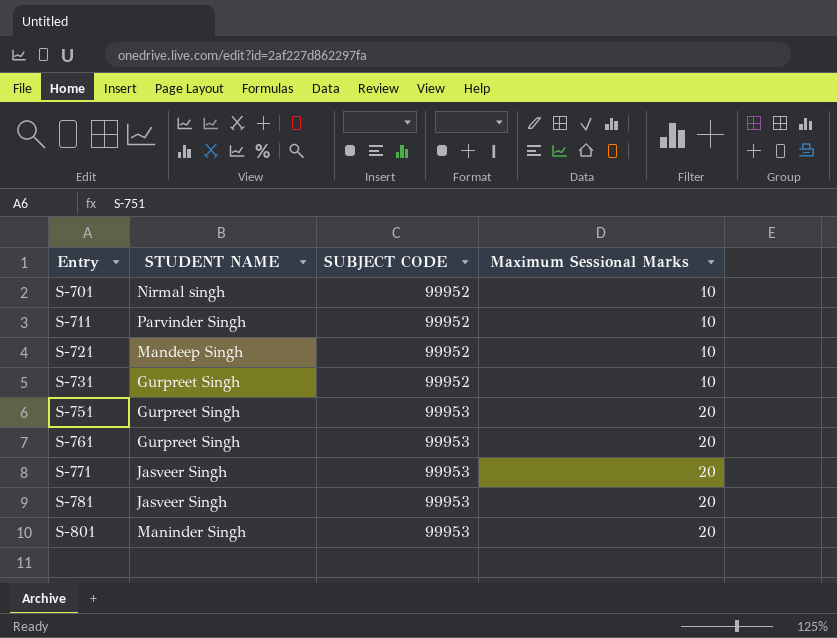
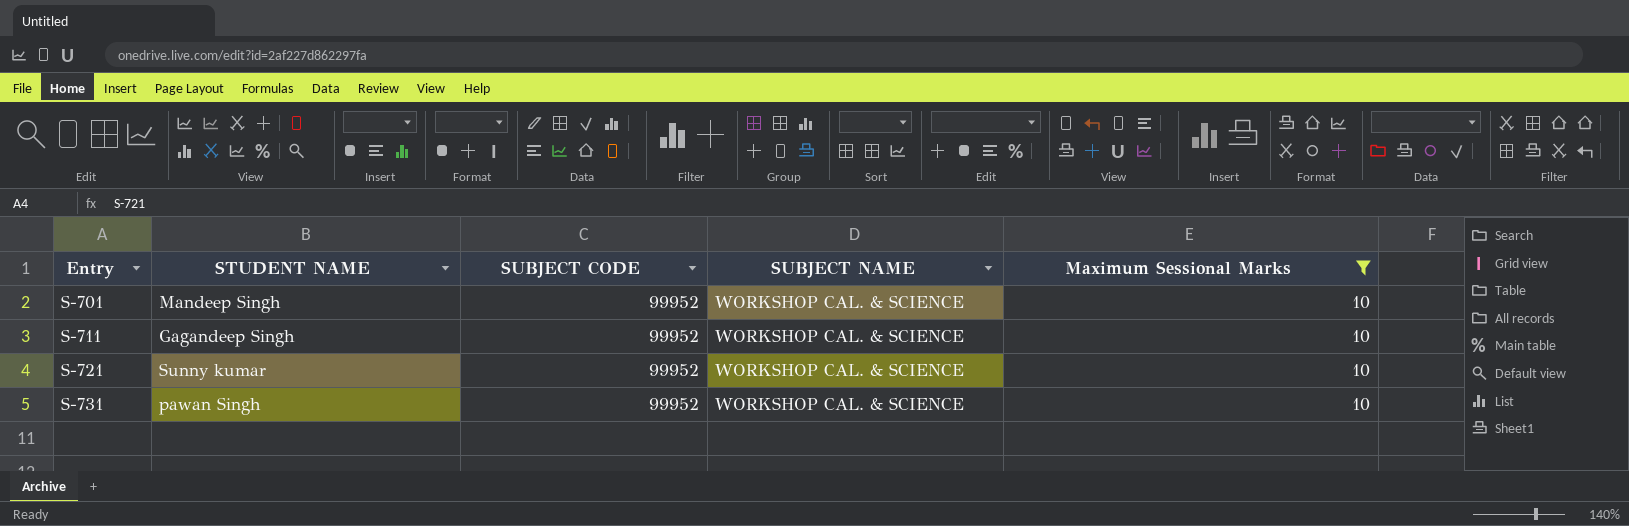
filter: none -> Maximum Sessional Marks = 10
column SUBJECT NAME | position: none -> 4
S-701 | STUDENT NAME: Nirmal singh -> Mandeep Singh
S-711 | STUDENT NAME: Parvinder Singh -> Gagandeep Singh
S-721 | STUDENT NAME: Mandeep Singh -> Sunny kumar
S-731 | STUDENT NAME: Gurpreet Singh -> pawan Singh

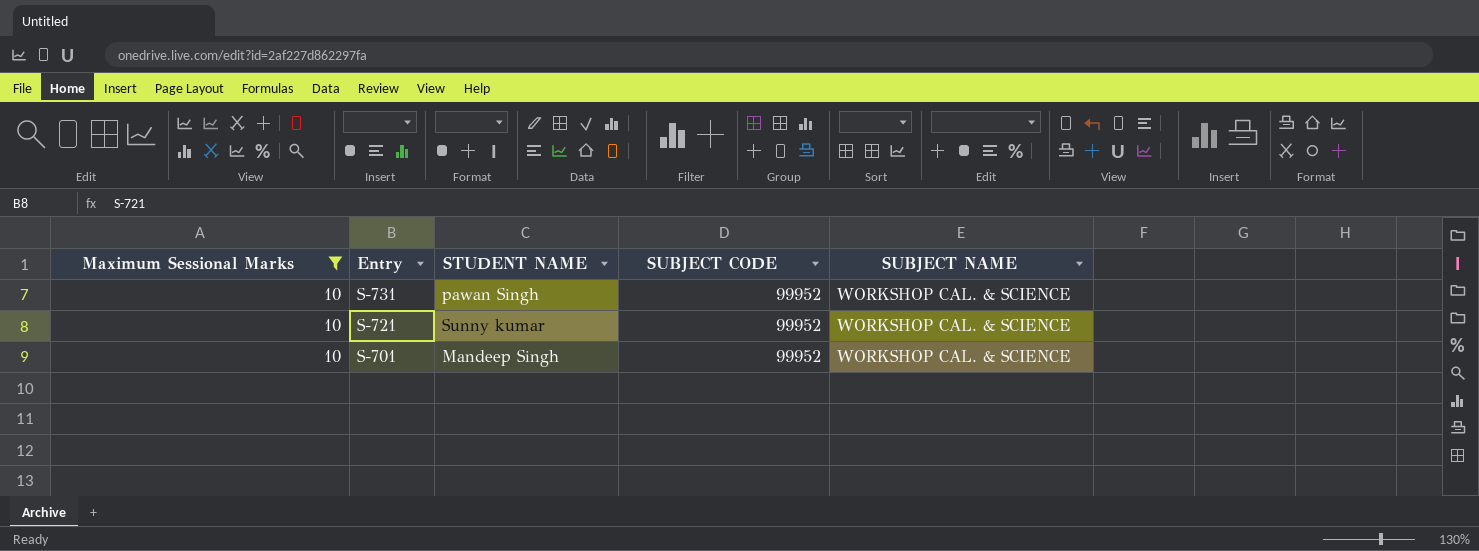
row order: Entry ascending -> Entry descending
column Maximum Sessional Marks | position: 5 -> 1
row S-711: Gagandeep Singh | 99952 | WORKSHOP CAL. & SCIENCE | 10 -> none

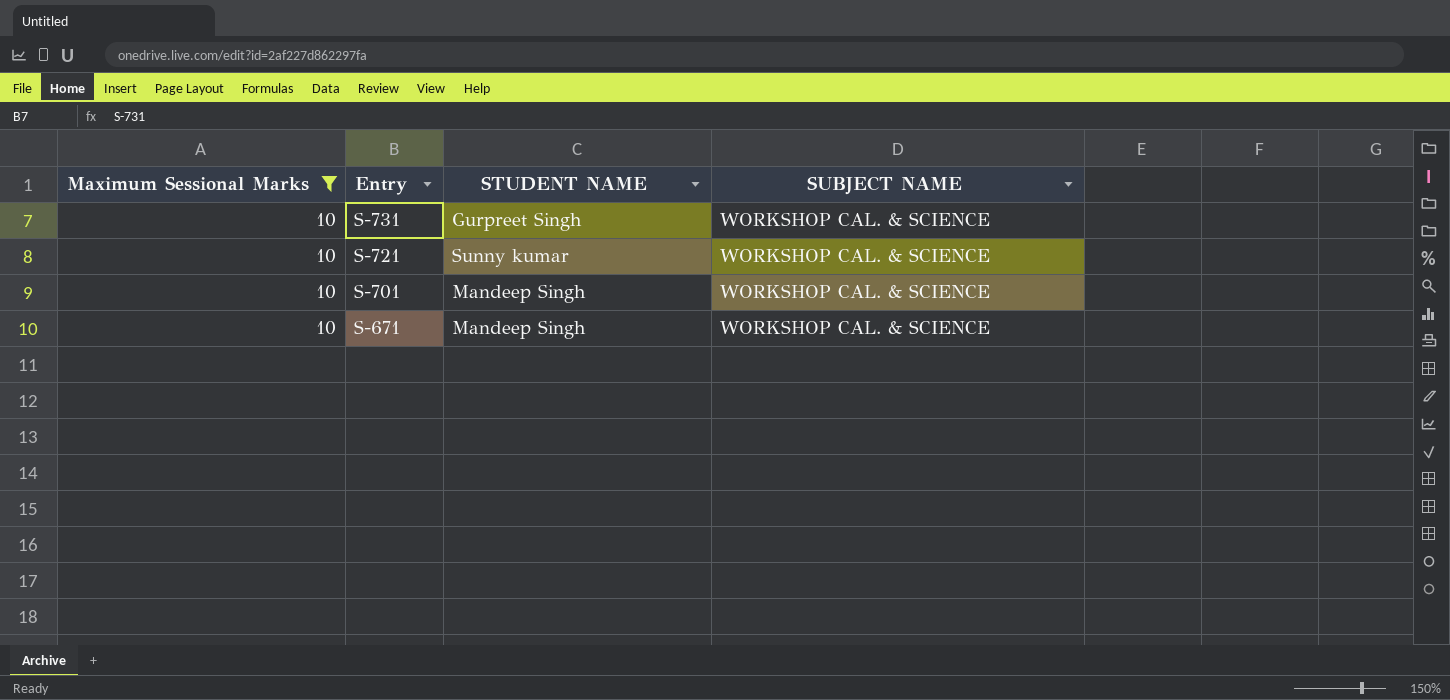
column SUBJECT CODE | position: 4 -> none
S-731 | STUDENT NAME: pawan Singh -> Gurpreet Singh
row S-671: none -> 10 | Mandeep Singh | WORKSHOP CAL. & SCIENCE

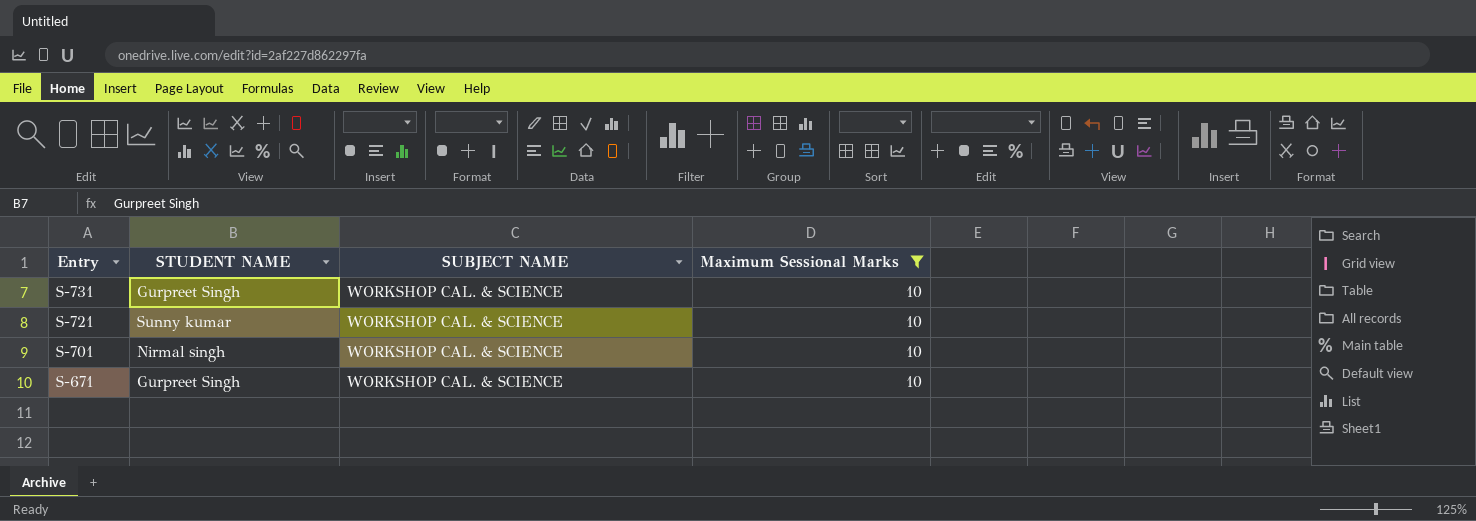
column Maximum Sessional Marks | position: 1 -> 4
S-701 | STUDENT NAME: Mandeep Singh -> Nirmal singh
S-671 | STUDENT NAME: Mandeep Singh -> Gurpreet Singh

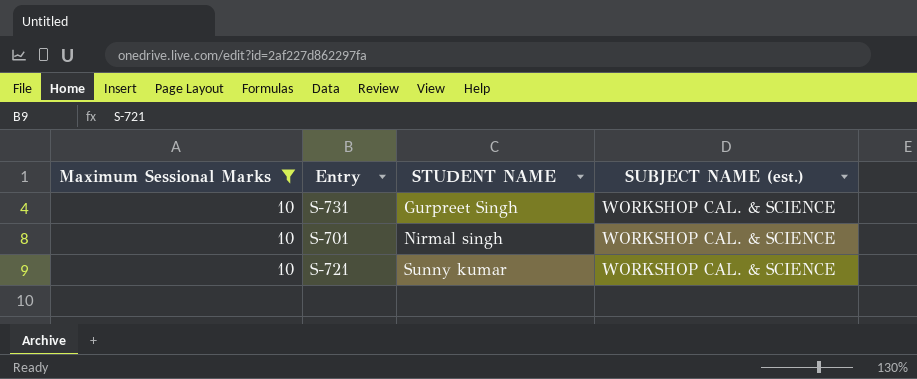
row order: Entry descending -> STUDENT NAME ascending
column Maximum Sessional Marks | position: 4 -> 1
column name: SUBJECT NAME -> SUBJECT NAME (est.)
row S-671: Gurpreet Singh | WORKSHOP CAL. & SCIENCE | 10 -> none

